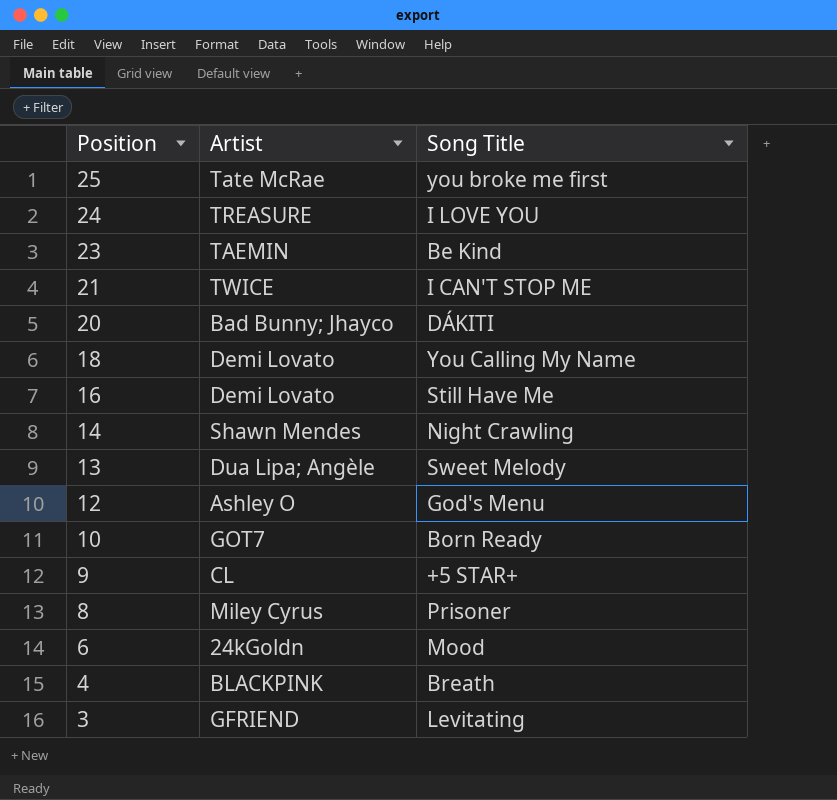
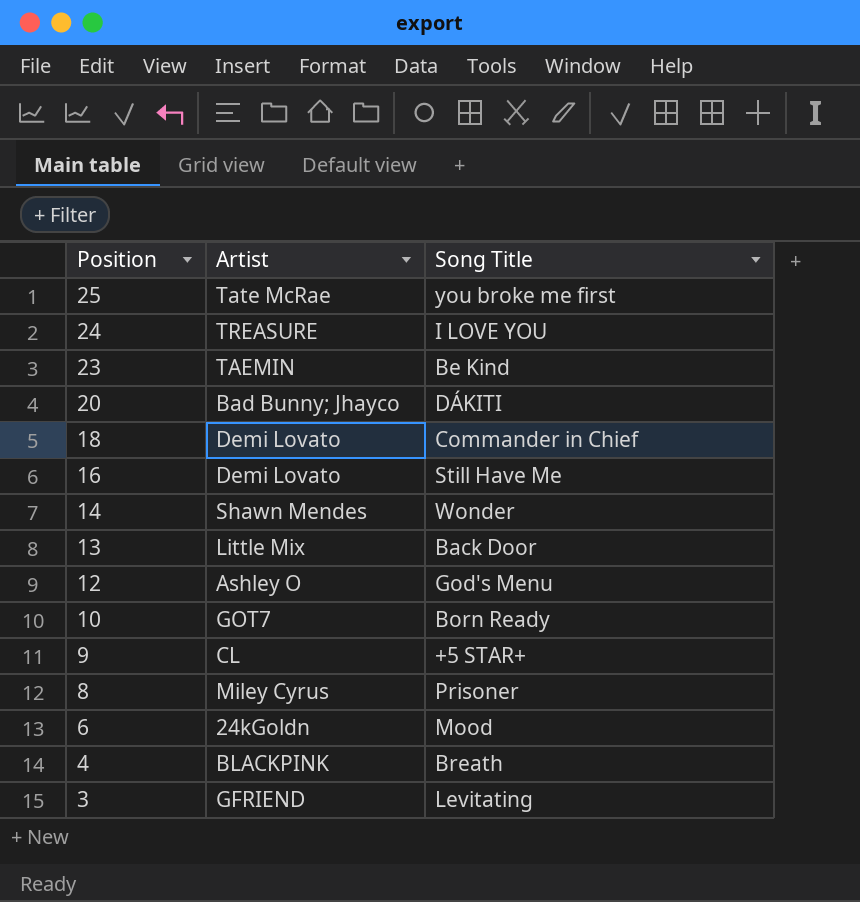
row 21: TWICE | I CAN'T STOP ME -> none
18 | Song Title: You Calling My Name -> Commander in Chief
14 | Song Title: Night Crawling -> Wonder
13 | Artist: Dua Lipa; Angèle -> Little Mix
13 | Song Title: Sweet Melody -> Back Door

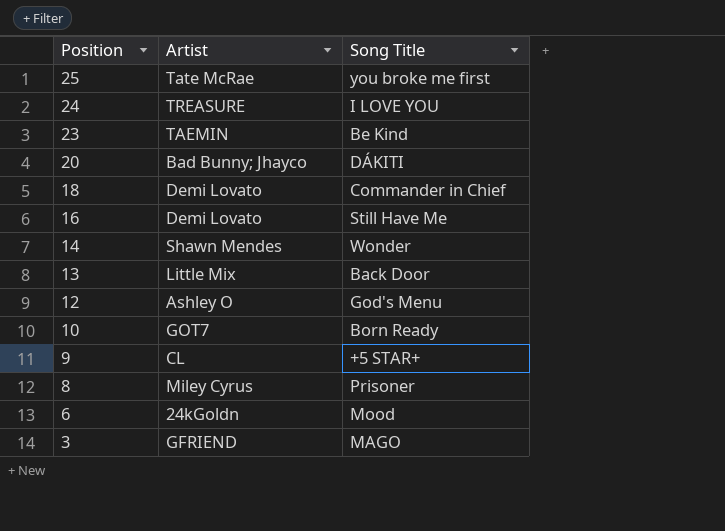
row 4: BLACKPINK | Breath -> none
3 | Song Title: Levitating -> MAGO

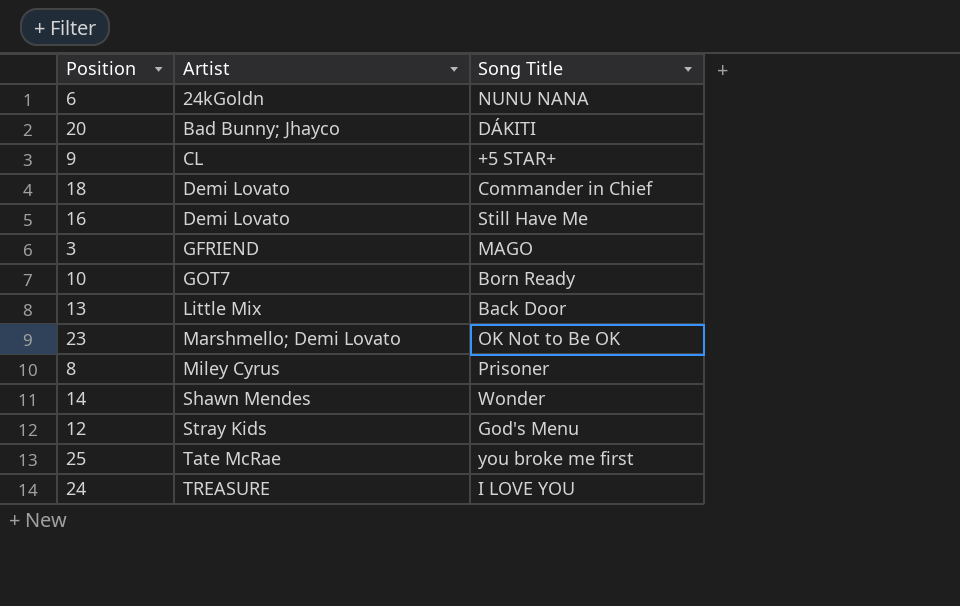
row order: Position descending -> Artist ascending
6 | Song Title: Mood -> NUNU NANA
23 | Artist: TAEMIN -> Marshmello; Demi Lovato
23 | Song Title: Be Kind -> OK Not to Be OK
12 | Artist: Ashley O -> Stray Kids

